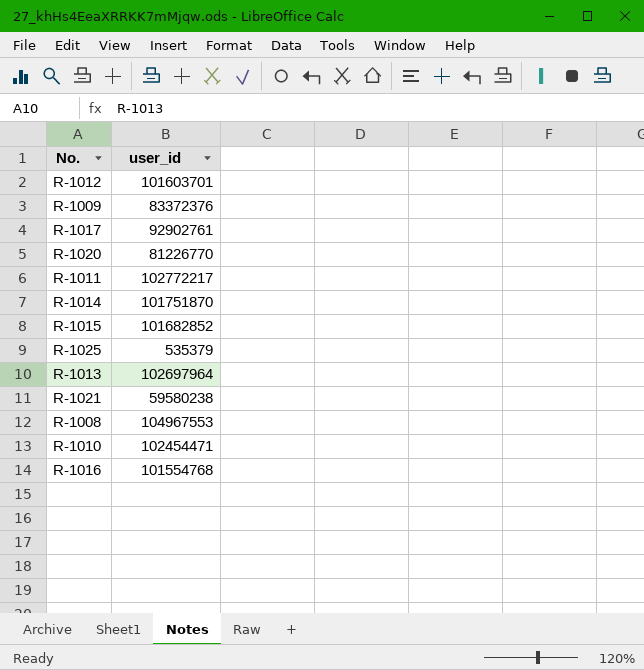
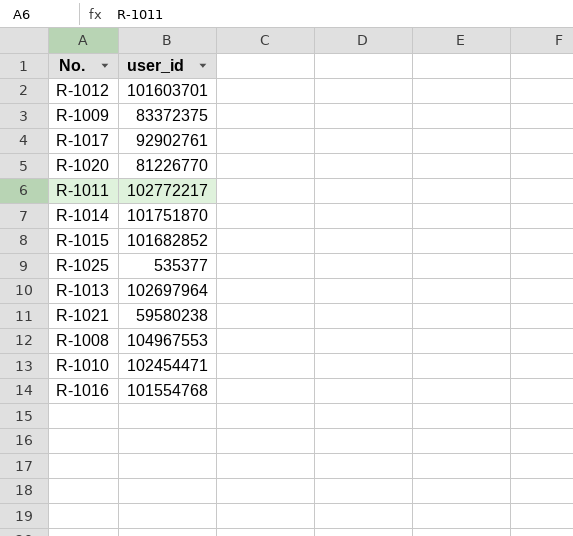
R-1009 | user_id: 83372376 -> 83372375
R-1025 | user_id: 535379 -> 535377

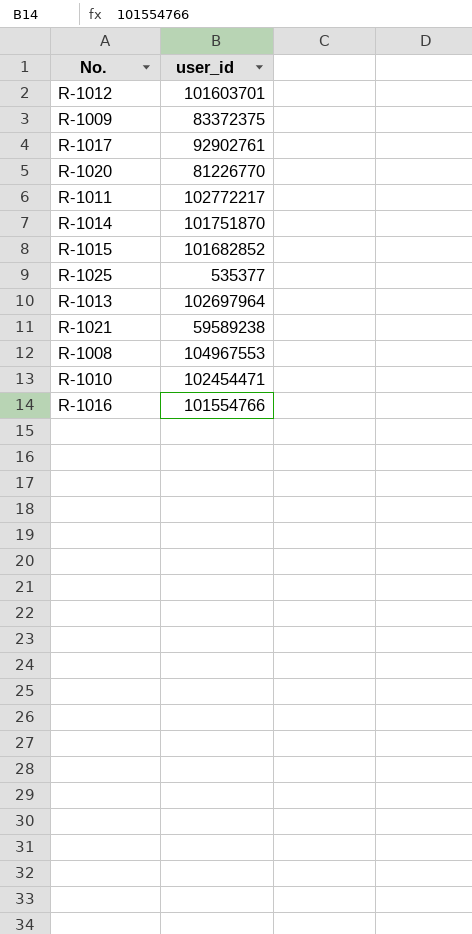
R-1021 | user_id: 59580238 -> 59589238
R-1016 | user_id: 101554768 -> 101554766

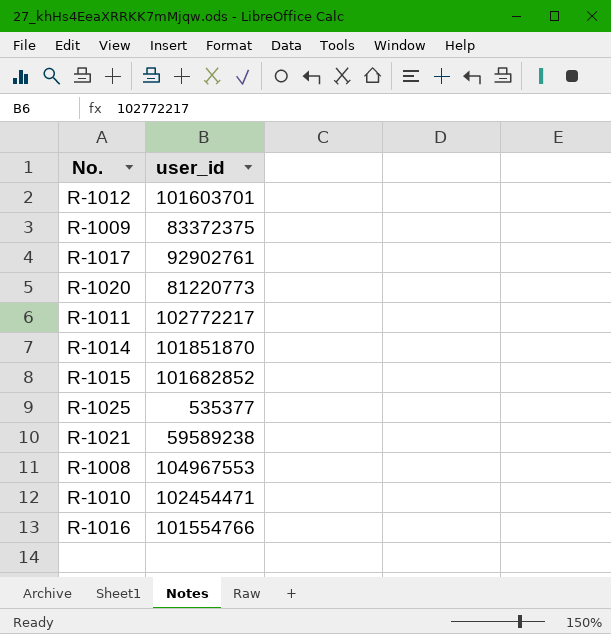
row R-1013: 102697964 -> none
R-1020 | user_id: 81226770 -> 81220773
R-1014 | user_id: 101751870 -> 101851870

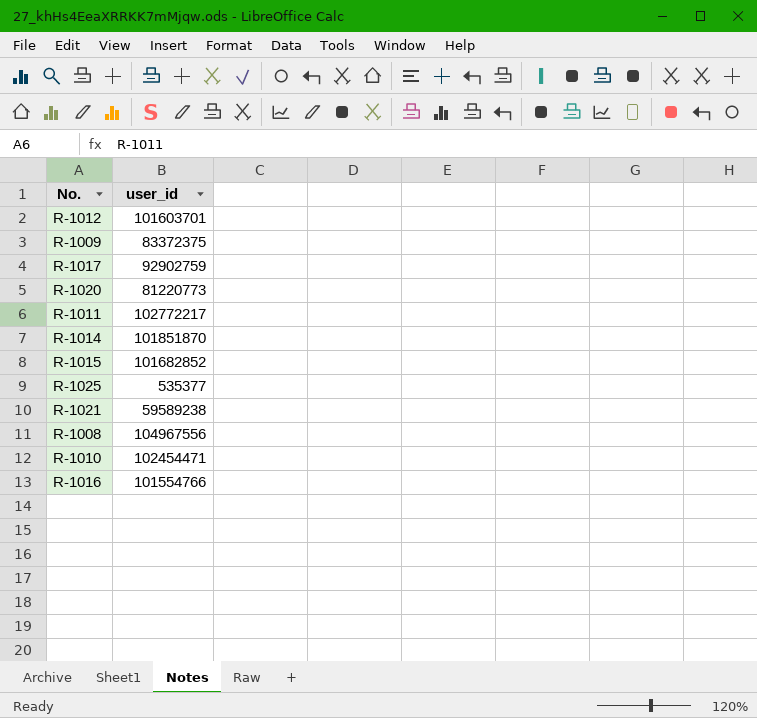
R-1017 | user_id: 92902761 -> 92902759
R-1008 | user_id: 104967553 -> 104967556

